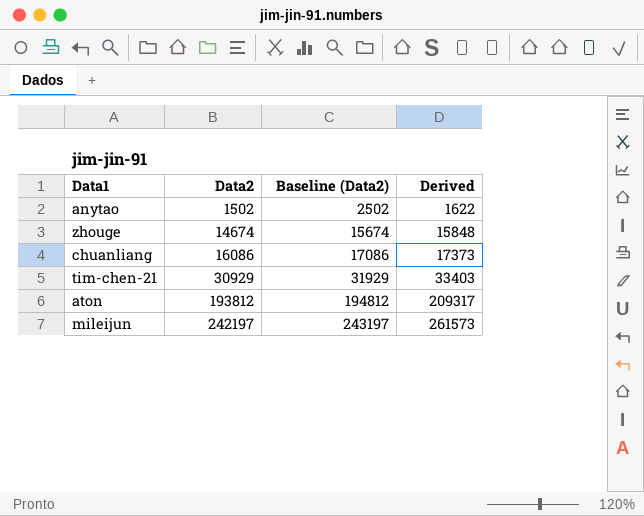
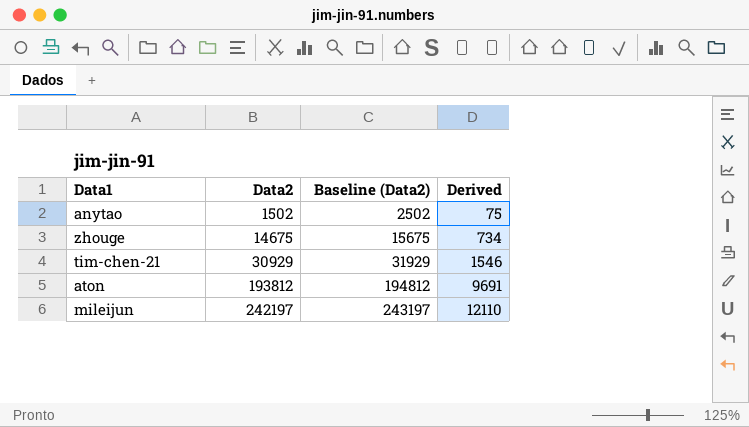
column Derived | formula: [Data2] * 1.08 -> [Data2] * 0.05
row chuanliang: 16086 | 17086 | 17373 -> none
zhouge | Data2: 14674 -> 14675
zhouge | Baseline (Data2): 15674 -> 15675

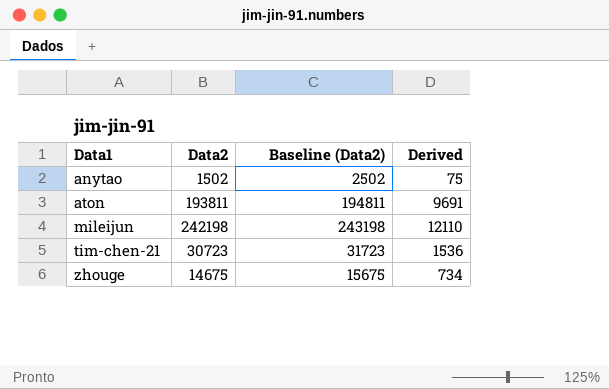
row order: Data2 ascending -> Data1 ascending
aton | Data2: 193812 -> 193811
aton | Baseline (Data2): 194812 -> 194811
mileijun | Data2: 242197 -> 242198
mileijun | Baseline (Data2): 243197 -> 243198
tim-chen-21 | Data2: 30929 -> 30723
tim-chen-21 | Baseline (Data2): 31929 -> 31723
tim-chen-21 | Derived: 1546 -> 1536

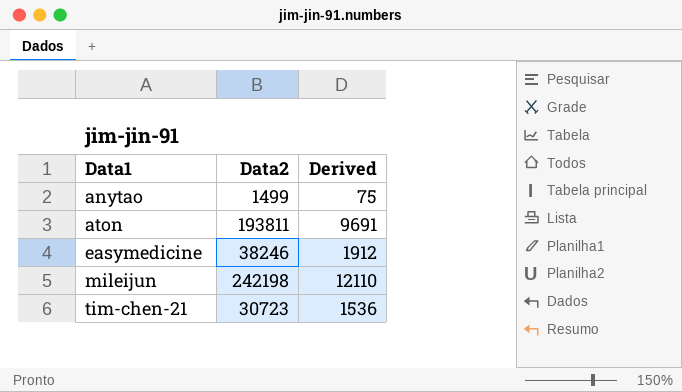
column Baseline (Data2) | formula: [Data2] + 1000 -> none
row zhouge: 14675 | 15675 | 734 -> none
anytao | Data2: 1502 -> 1499
row easymedicine: none -> 38246 | 1912

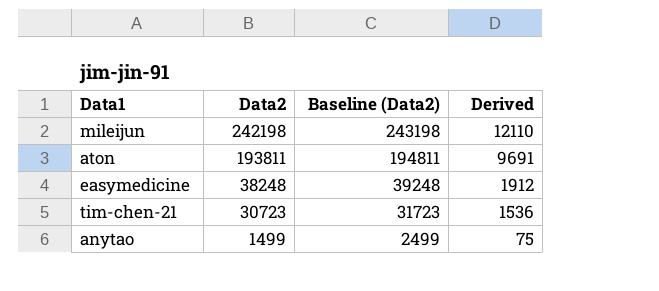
row order: Data1 ascending -> Data2 descending
column Baseline (Data2) | formula: none -> [Data2] + 1000
easymedicine | Data2: 38246 -> 38248

